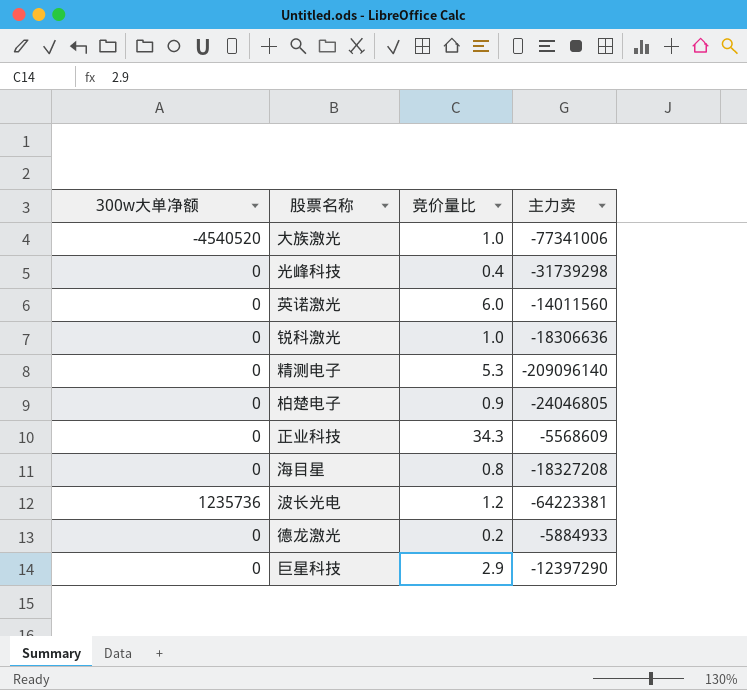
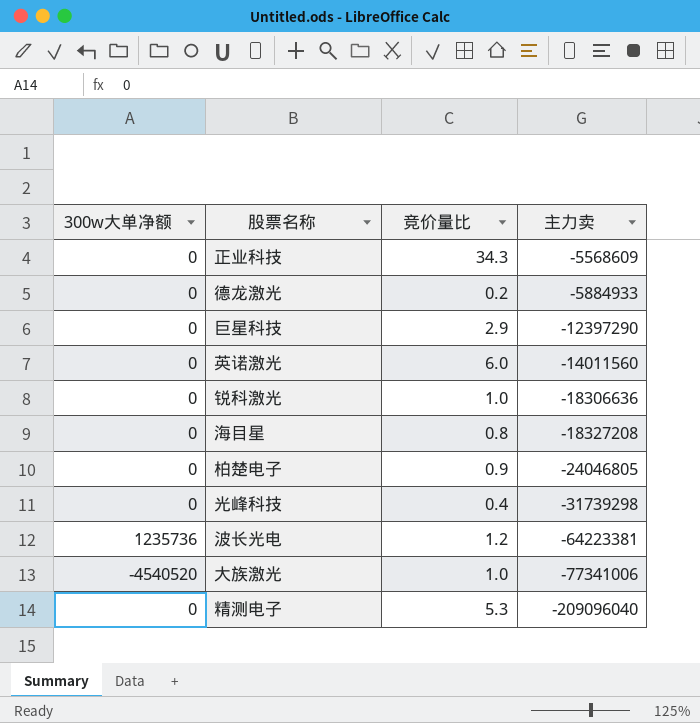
row order: none -> 主力卖 descending
精测电子 | 主力卖: -209096140 -> -209096040

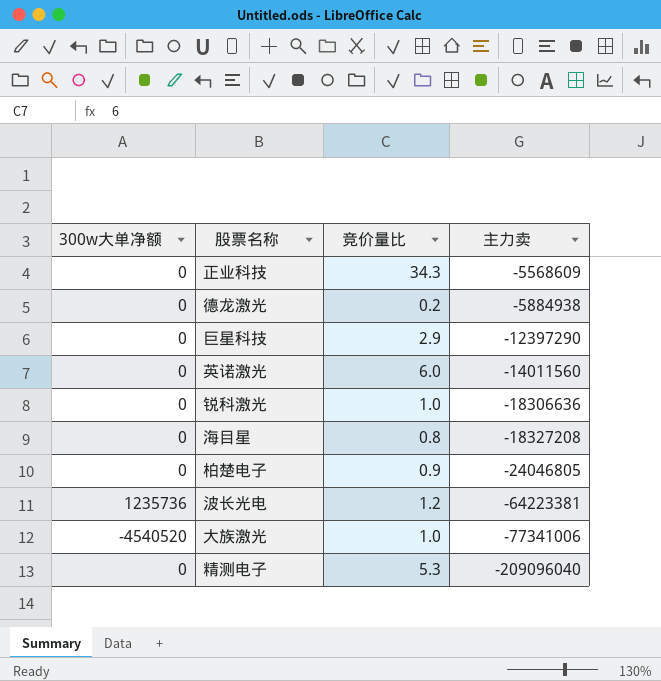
row 光峰科技: 0 | 0.4 | -31739298 -> none
德龙激光 | 主力卖: -5884933 -> -5884938

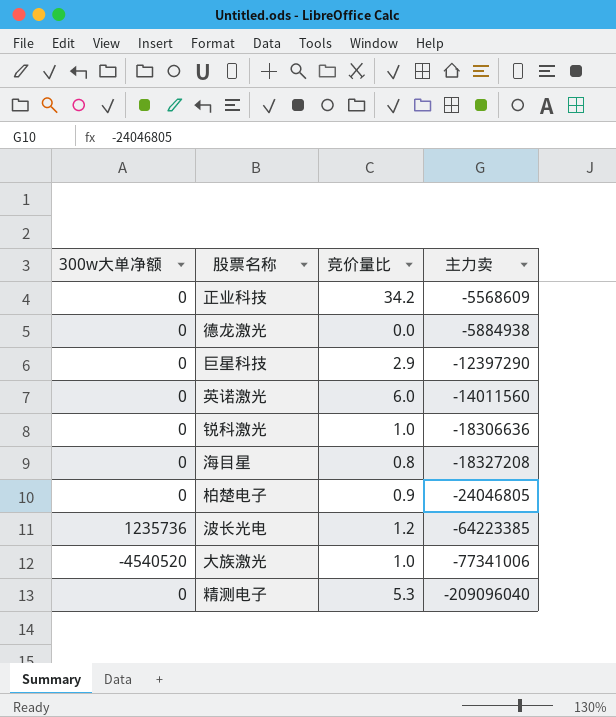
正业科技 | 竞价量比: 34.3 -> 34.2
德龙激光 | 竞价量比: 0.2 -> 0.0
波长光电 | 主力卖: -64223381 -> -64223385

